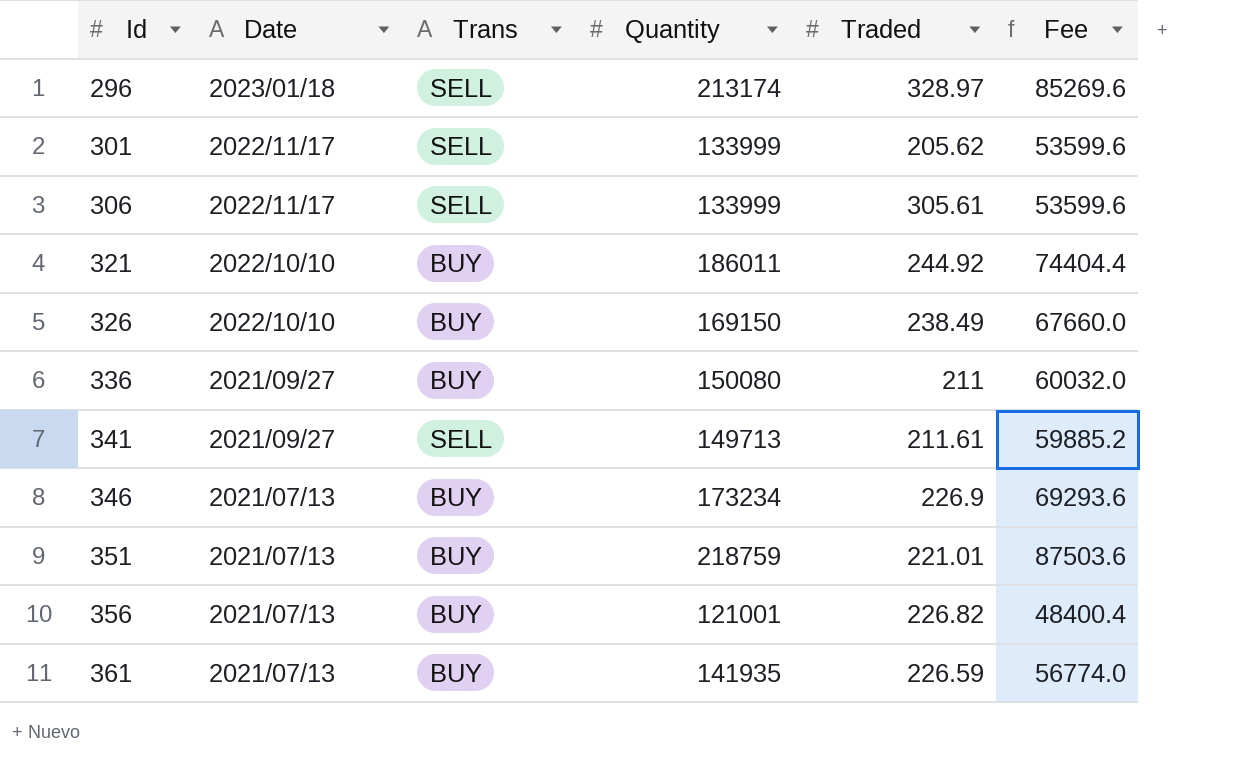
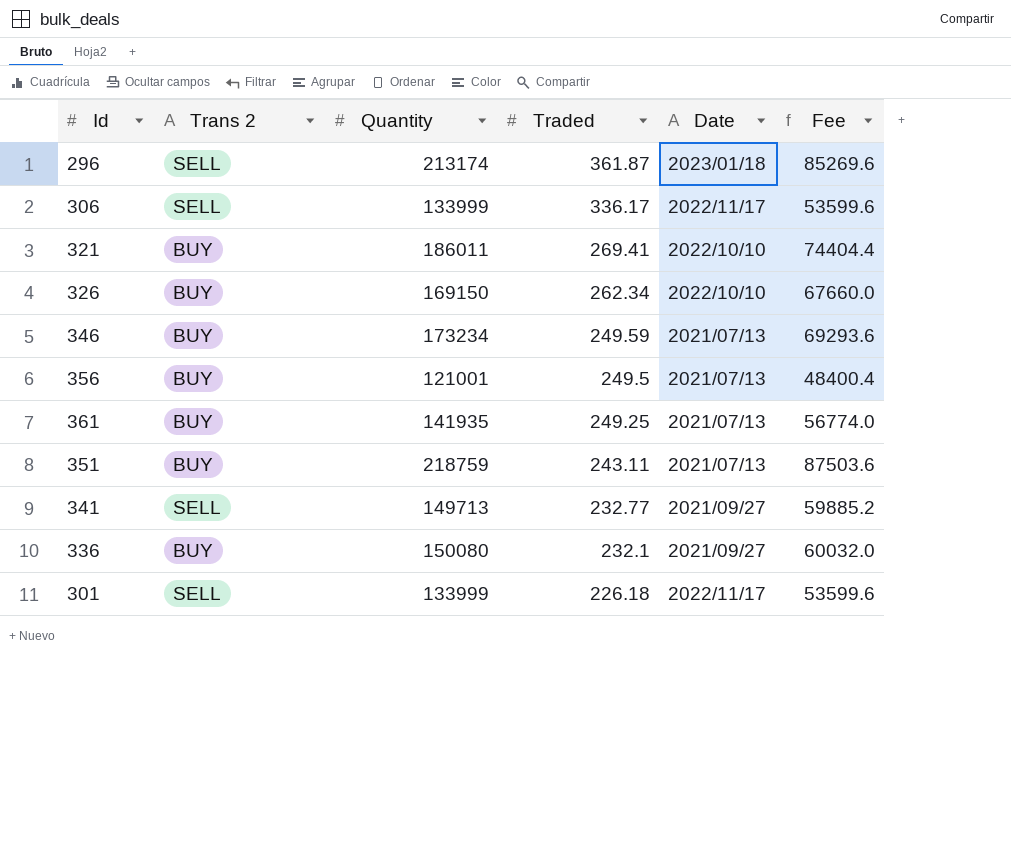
row order: Id ascending -> Traded descending
column name: Trans -> Trans 2
column Date | position: 2 -> 5
296 | Traded: 328.97 -> 361.87
306 | Traded: 305.61 -> 336.17
321 | Traded: 244.92 -> 269.41
326 | Traded: 238.49 -> 262.34
346 | Traded: 226.9 -> 249.59
356 | Traded: 226.82 -> 249.5
361 | Traded: 226.59 -> 249.25
351 | Traded: 221.01 -> 243.11
341 | Traded: 211.61 -> 232.77
336 | Traded: 211 -> 232.1
301 | Traded: 205.62 -> 226.18

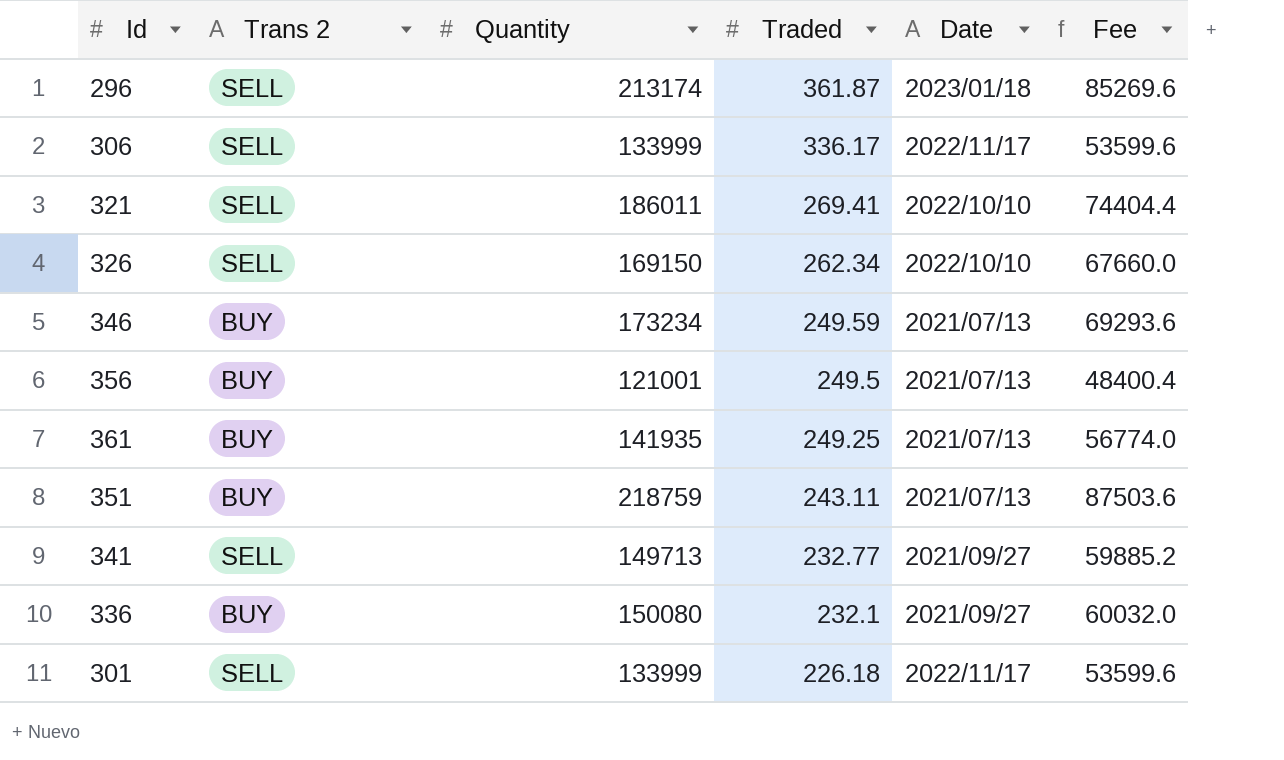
321 | Trans 2: BUY -> SELL
326 | Trans 2: BUY -> SELL

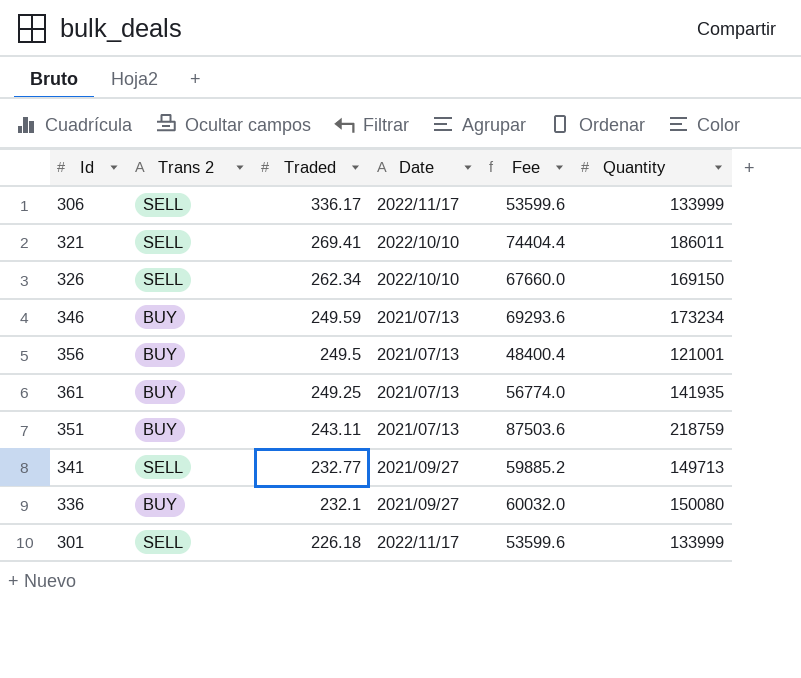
column Quantity | position: 3 -> 6
row 296: SELL | 213174 | 361.87 | 2023/01/18 | 85269.6 -> none

